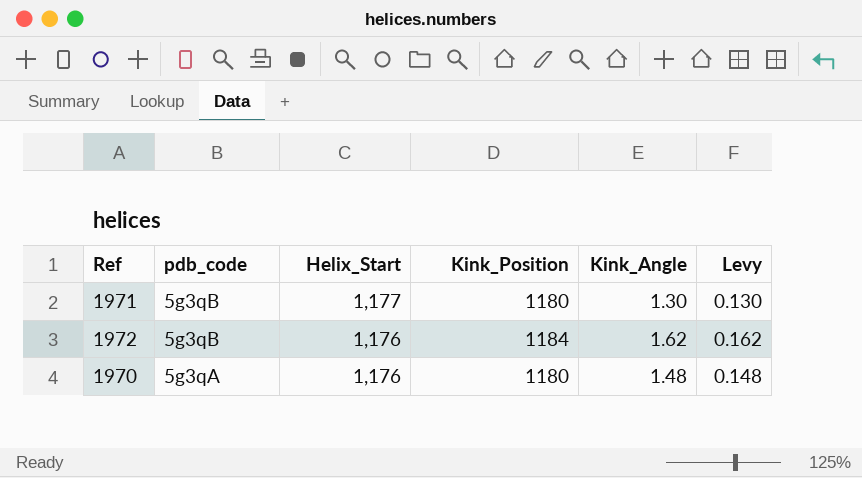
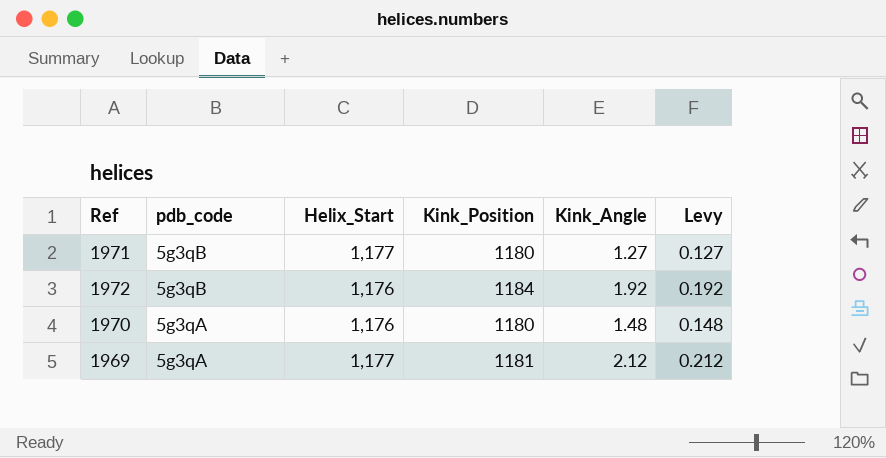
1971 | Kink_Angle: 1.30 -> 1.27
1971 | Levy: 0.130 -> 0.127
1972 | Kink_Angle: 1.62 -> 1.92
1972 | Levy: 0.162 -> 0.192
row 1969: none -> 5g3qA | 1,177 | 1181 | 2.12 | 0.212

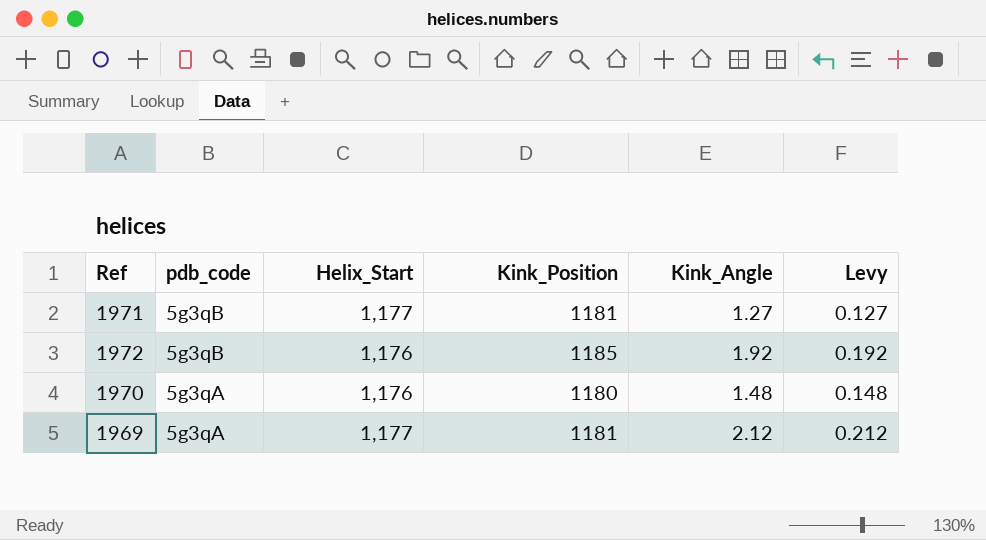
1971 | Kink_Position: 1180 -> 1181
1972 | Kink_Position: 1184 -> 1185

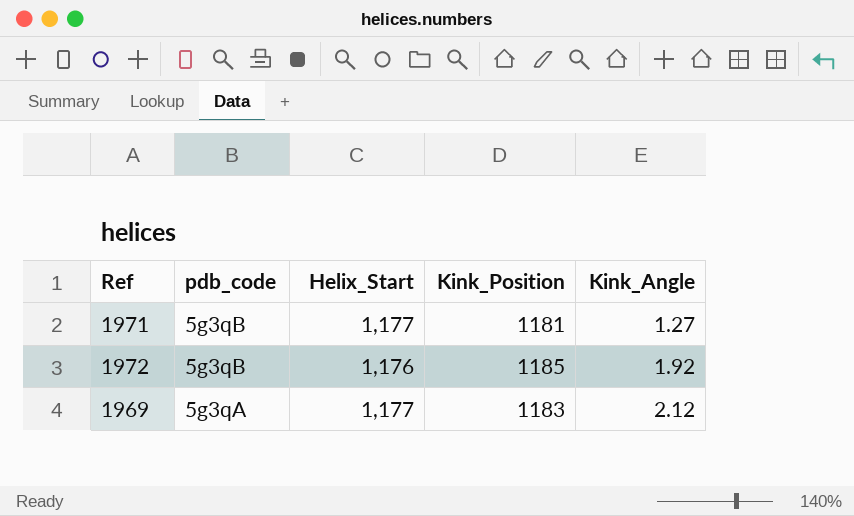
column Levy | formula: [Kink_Angle] * 0.1 -> none
row 1970: 5g3qA | 1,176 | 1180 | 1.48 | 0.148 -> none
1969 | Kink_Position: 1181 -> 1183

